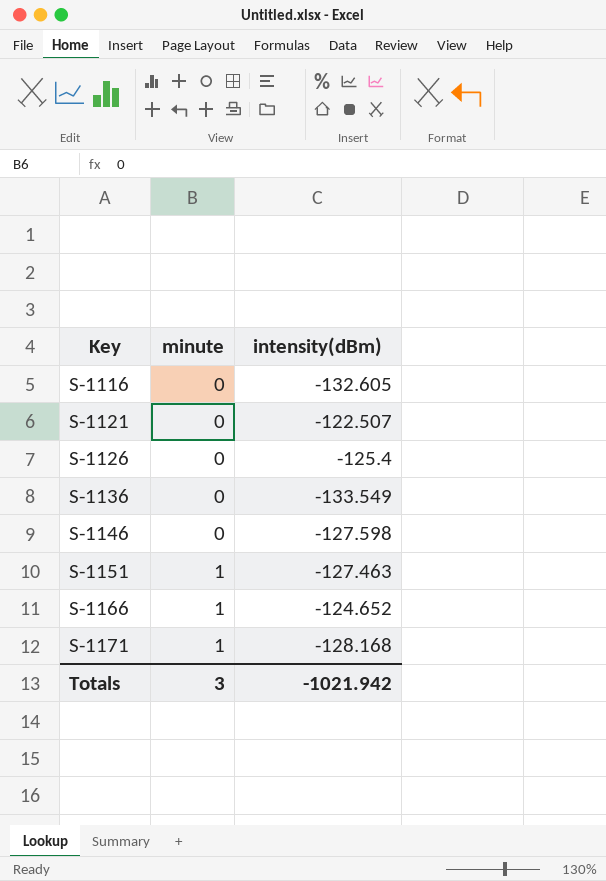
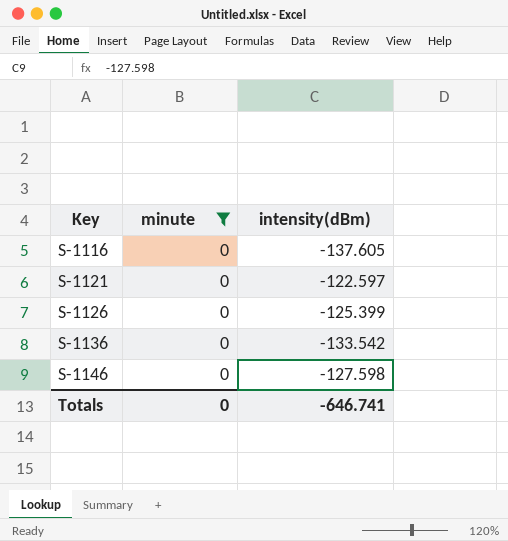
filter: none -> minute = 0
S-1116 | intensity(dBm): -132.605 -> -137.605
S-1121 | intensity(dBm): -122.507 -> -122.597
S-1126 | intensity(dBm): -125.4 -> -125.399
S-1136 | intensity(dBm): -133.549 -> -133.542
Totals | minute: 3 -> 0
Totals | intensity(dBm): -1021.942 -> -646.741

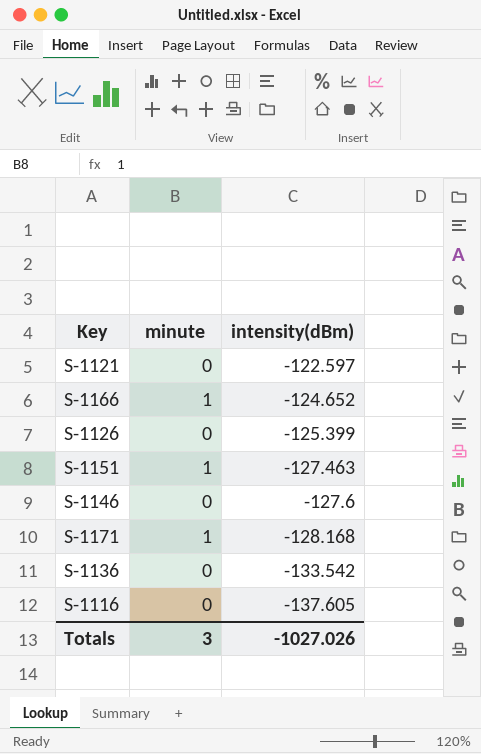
filter: minute = 0 -> none
row order: Key ascending -> intensity(dBm) descending
S-1146 | intensity(dBm): -127.598 -> -127.6
Totals | minute: 0 -> 3
Totals | intensity(dBm): -646.741 -> -1027.026

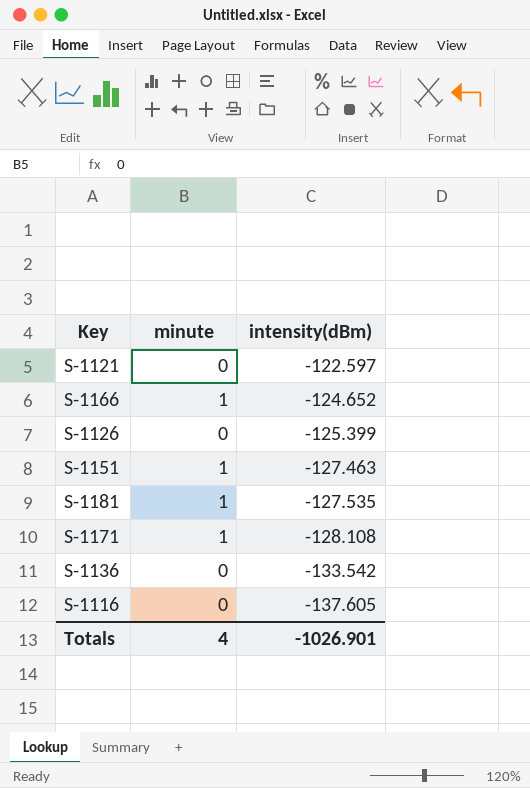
row S-1146: 0 | -127.6 -> none
row S-1181: none -> 1 | -127.535
S-1171 | intensity(dBm): -128.168 -> -128.108
Totals | minute: 3 -> 4
Totals | intensity(dBm): -1027.026 -> -1026.901

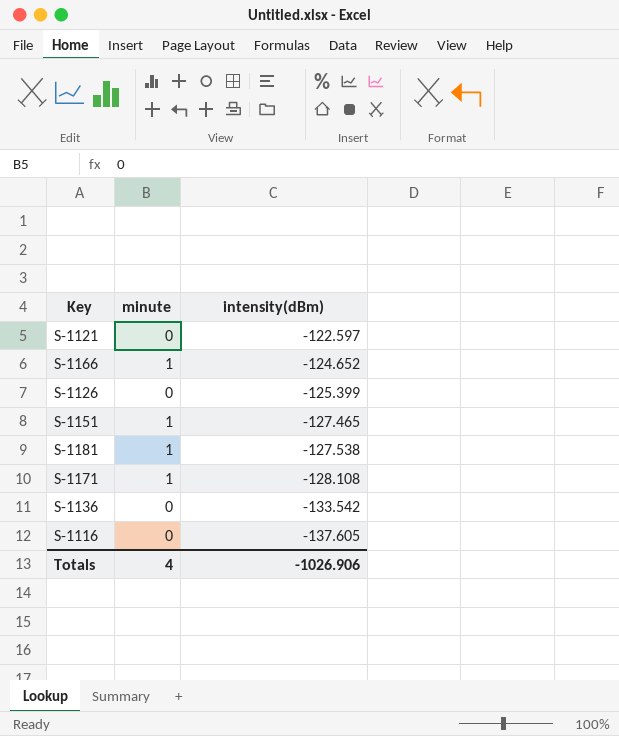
S-1151 | intensity(dBm): -127.463 -> -127.465
S-1181 | intensity(dBm): -127.535 -> -127.538
Totals | intensity(dBm): -1026.901 -> -1026.906

